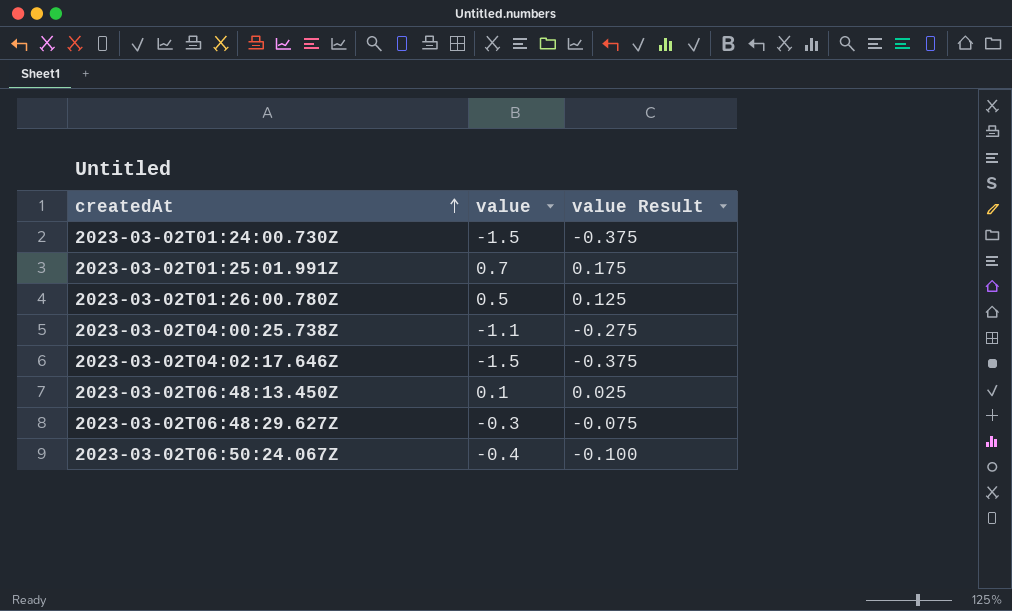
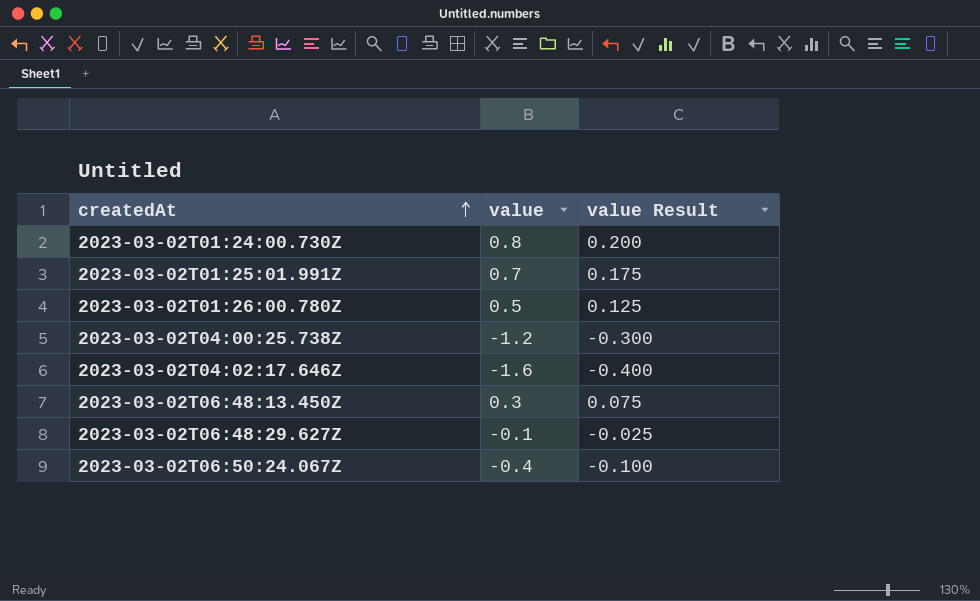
2023-03-02T01:24:00.730Z | value: -1.5 -> 0.8
2023-03-02T01:24:00.730Z | value Result: -0.375 -> 0.200
2023-03-02T04:00:25.738Z | value: -1.1 -> -1.2
2023-03-02T04:00:25.738Z | value Result: -0.275 -> -0.300
2023-03-02T04:02:17.646Z | value: -1.5 -> -1.6
2023-03-02T04:02:17.646Z | value Result: -0.375 -> -0.400
2023-03-02T06:48:13.450Z | value: 0.1 -> 0.3
2023-03-02T06:48:13.450Z | value Result: 0.025 -> 0.075
2023-03-02T06:48:29.627Z | value: -0.3 -> -0.1
2023-03-02T06:48:29.627Z | value Result: -0.075 -> -0.025

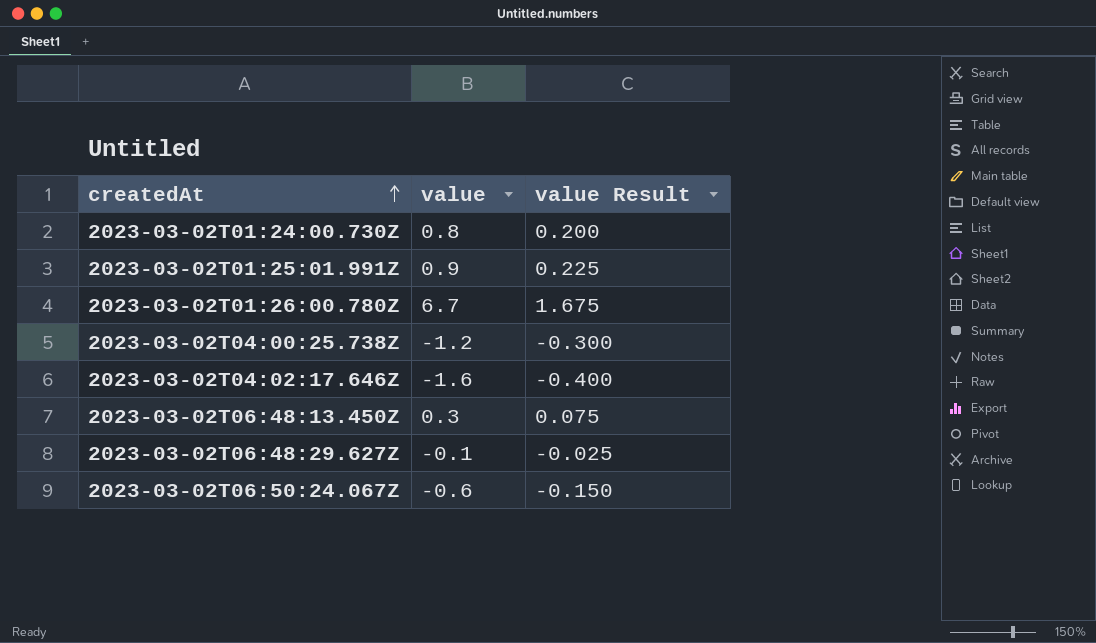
2023-03-02T01:25:01.991Z | value: 0.7 -> 0.9
2023-03-02T01:25:01.991Z | value Result: 0.175 -> 0.225
2023-03-02T01:26:00.780Z | value: 0.5 -> 6.7
2023-03-02T01:26:00.780Z | value Result: 0.125 -> 1.675
2023-03-02T06:50:24.067Z | value: -0.4 -> -0.6
2023-03-02T06:50:24.067Z | value Result: -0.100 -> -0.150

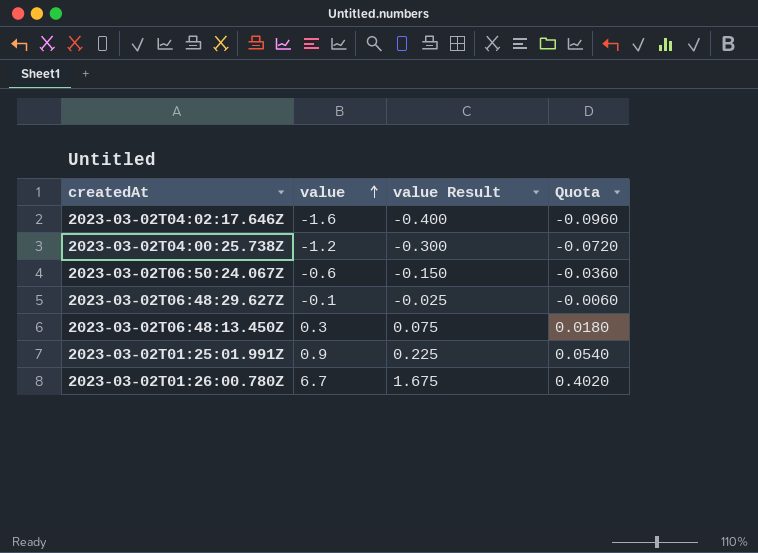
row order: createdAt ascending -> value ascending
column Quota | formula: none -> [value] * 0.06
row 2023-03-02T01:24:00.730Z: 0.8 | 0.200 -> none

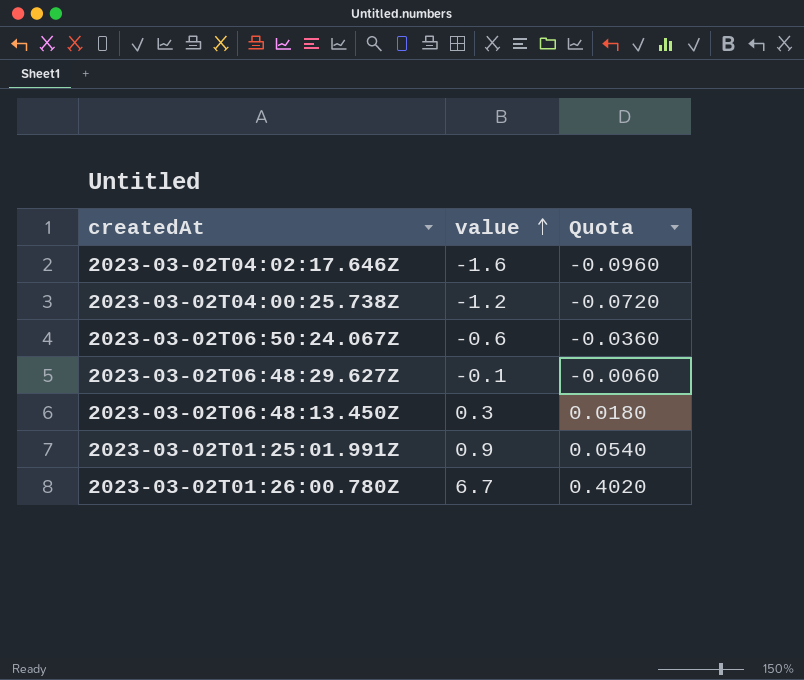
column value Result | formula: [value] * 0.25 -> none

